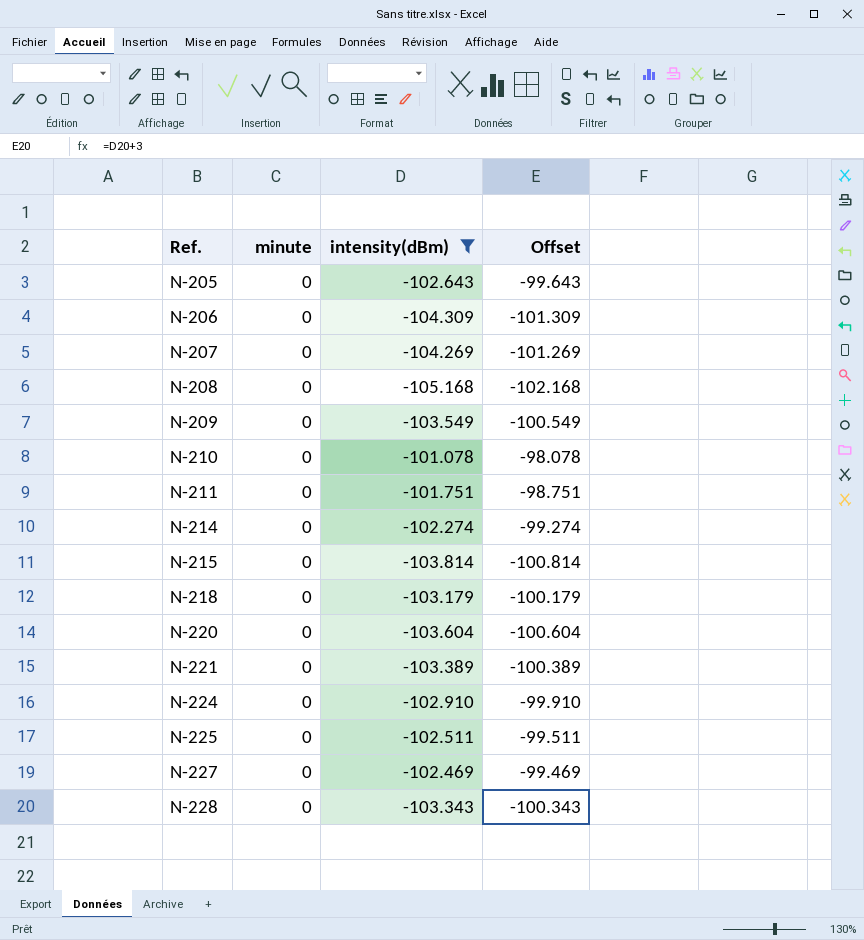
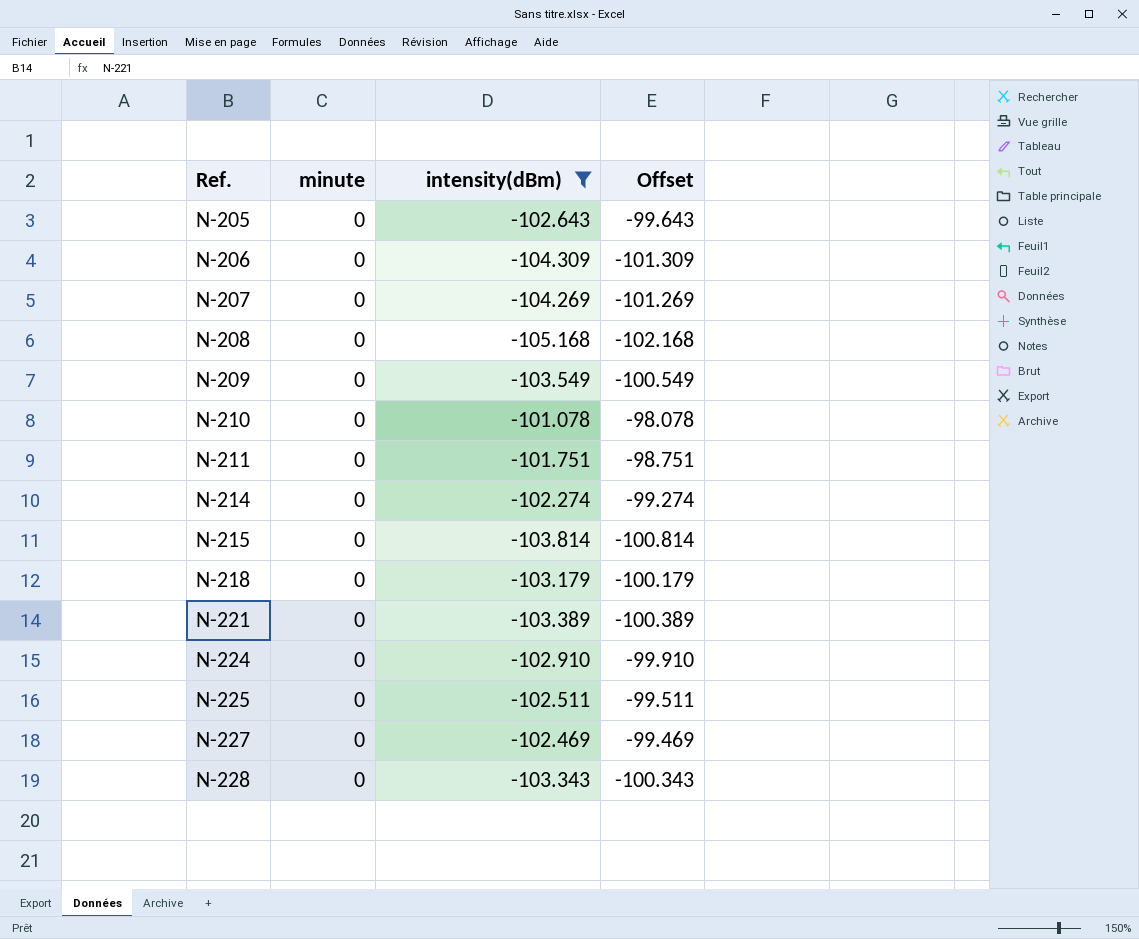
row N-220: 0 | -103.604 | -100.604 -> none

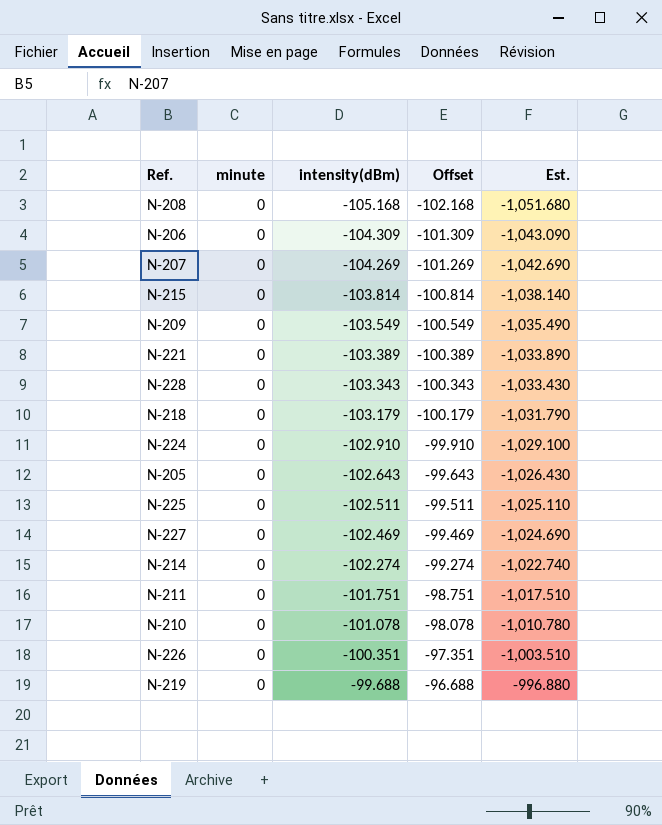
filter: intensity(dBm) <= -101.078 -> none
row order: Ref. ascending -> intensity(dBm) ascending
column Est. | formula: none -> [intensity(dBm)] * 10

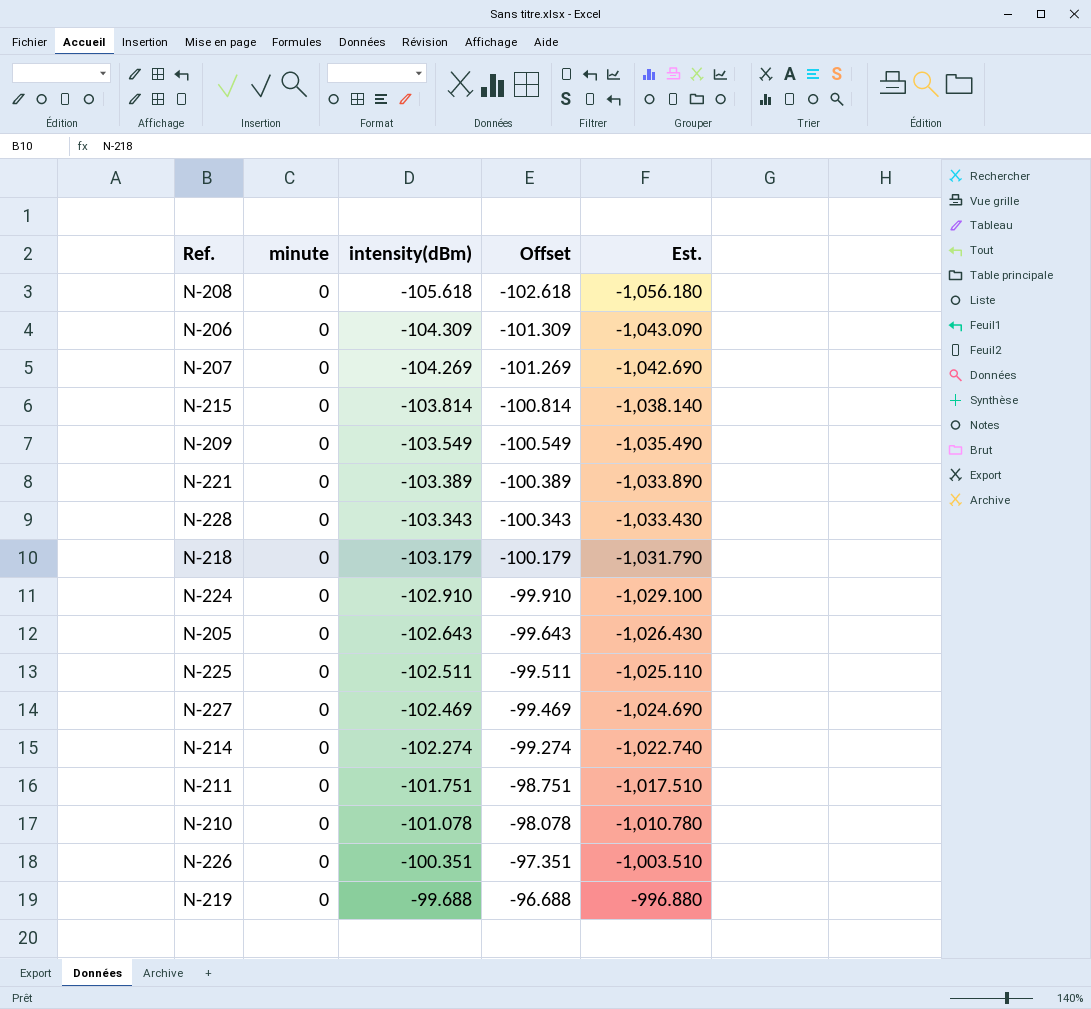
N-208 | intensity(dBm): -105.168 -> -105.618
N-208 | Offset: -102.168 -> -102.618
N-208 | Est.: -1,051.680 -> -1,056.180

